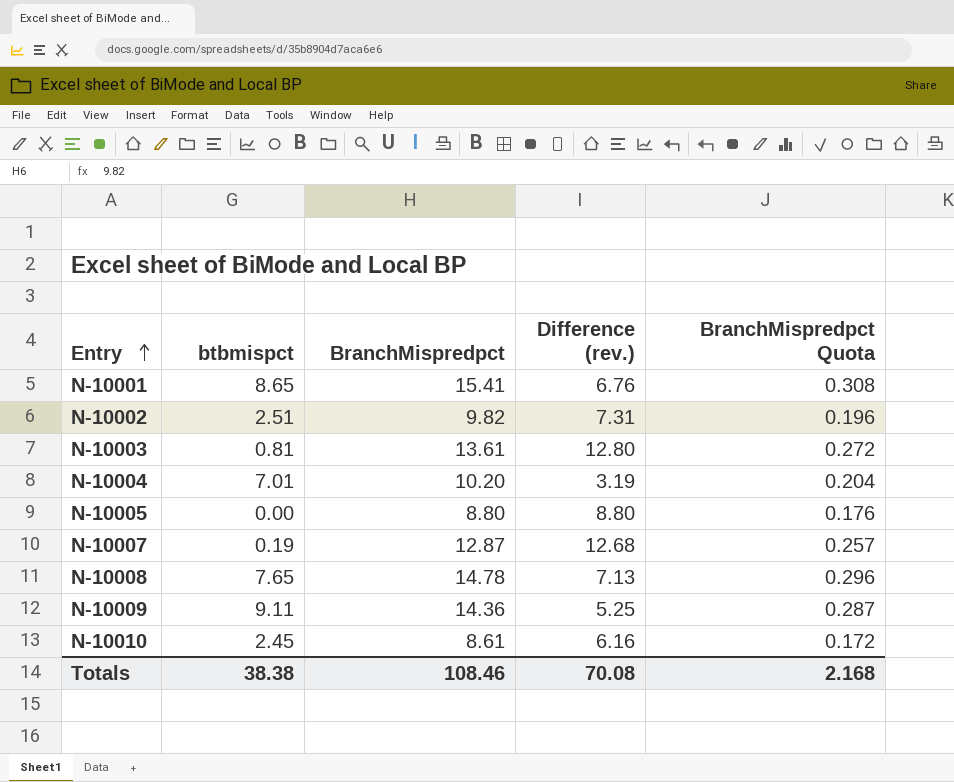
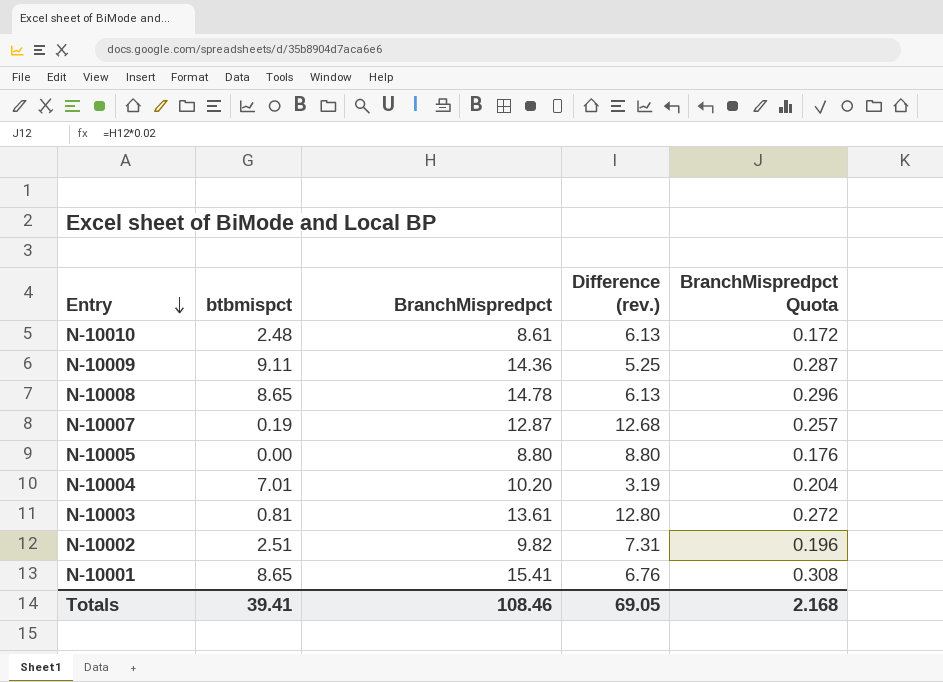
row order: Entry ascending -> Entry descending
N-10010 | btbmispct: 2.45 -> 2.48
N-10010 | Difference (rev.): 6.16 -> 6.13
N-10008 | btbmispct: 7.65 -> 8.65
N-10008 | Difference (rev.): 7.13 -> 6.13
Totals | btbmispct: 38.38 -> 39.41
Totals | Difference (rev.): 70.08 -> 69.05

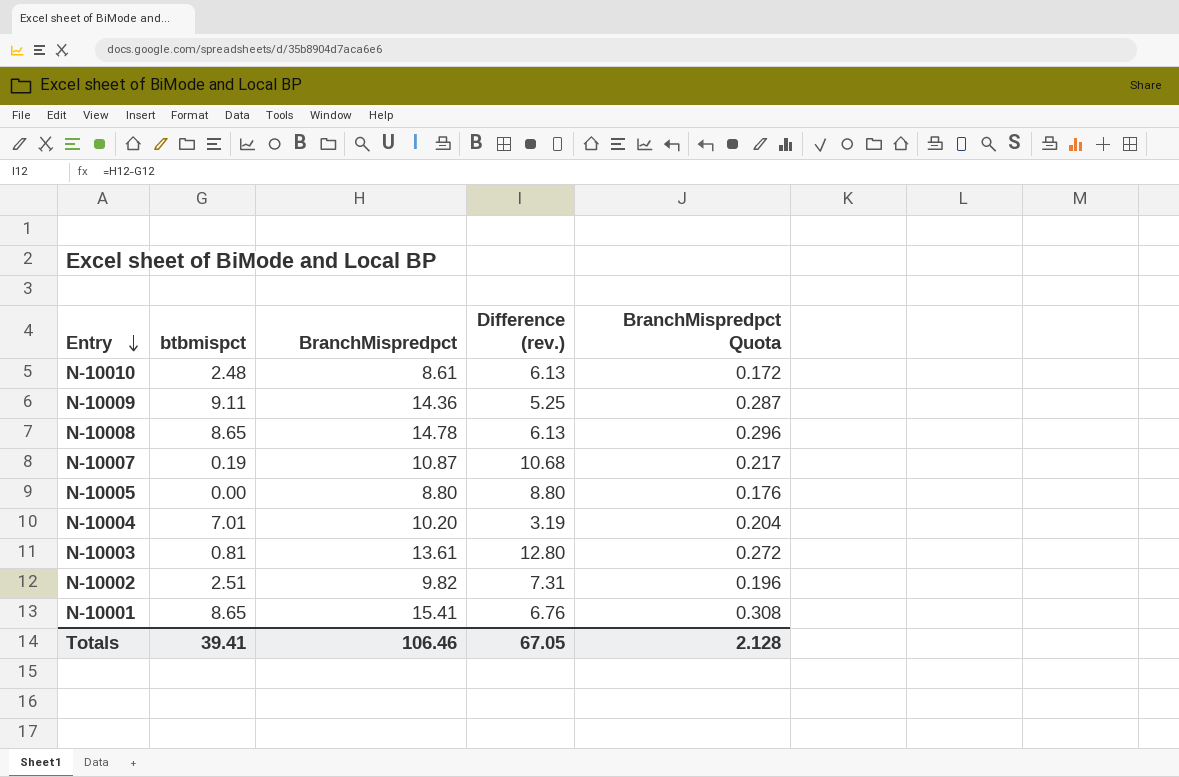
N-10007 | BranchMispredpct: 12.87 -> 10.87
N-10007 | Difference (rev.): 12.68 -> 10.68
N-10007 | BranchMispredpct Quota: 0.257 -> 0.217
Totals | BranchMispredpct: 108.46 -> 106.46
Totals | Difference (rev.): 69.05 -> 67.05
Totals | BranchMispredpct Quota: 2.168 -> 2.128

